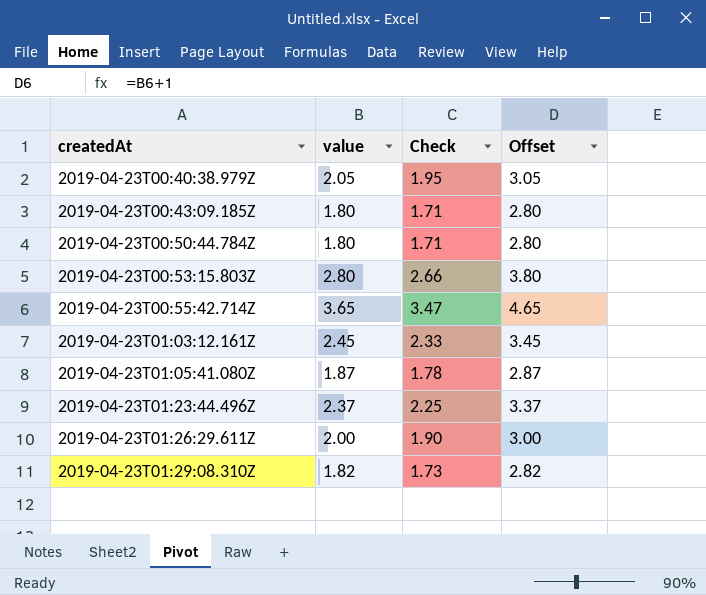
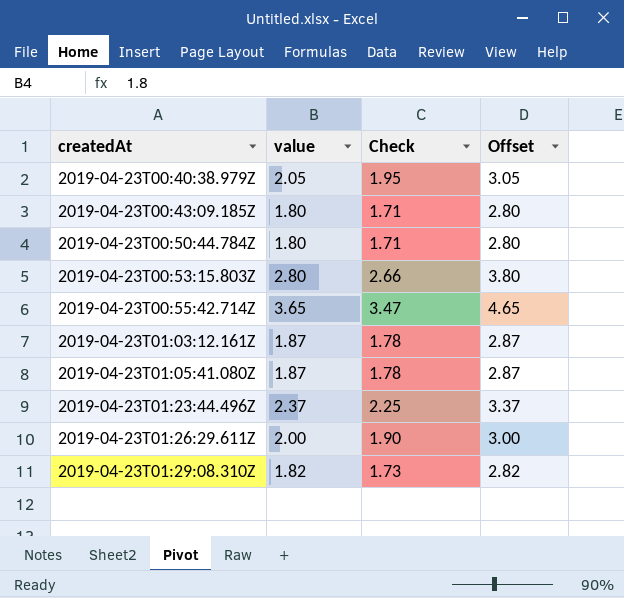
2019-04-23T01:03:12.161Z | value: 2.45 -> 1.87
2019-04-23T01:03:12.161Z | Check: 2.33 -> 1.78
2019-04-23T01:03:12.161Z | Offset: 3.45 -> 2.87

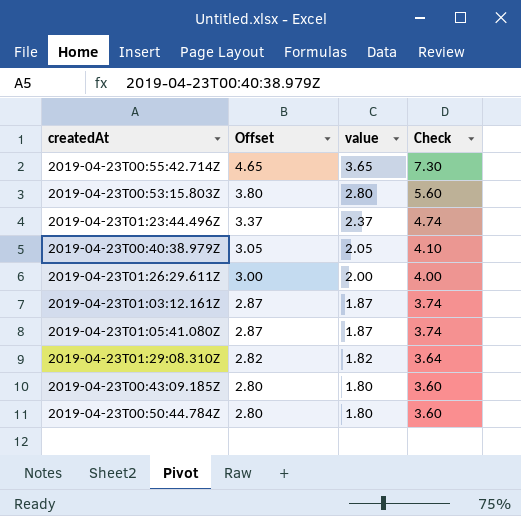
row order: createdAt ascending -> Offset descending
column Offset | position: 4 -> 2
column Check | formula: [value] * 0.95 -> [value] * 2

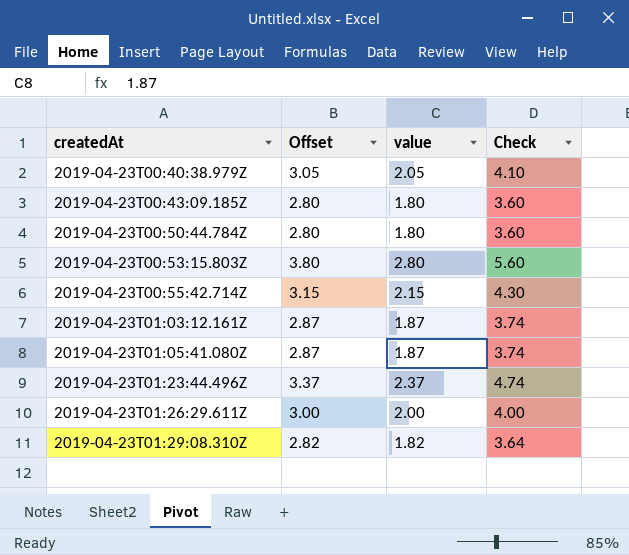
row order: Offset descending -> createdAt ascending
2019-04-23T00:55:42.714Z | Offset: 4.65 -> 3.15
2019-04-23T00:55:42.714Z | value: 3.65 -> 2.15
2019-04-23T00:55:42.714Z | Check: 7.30 -> 4.30

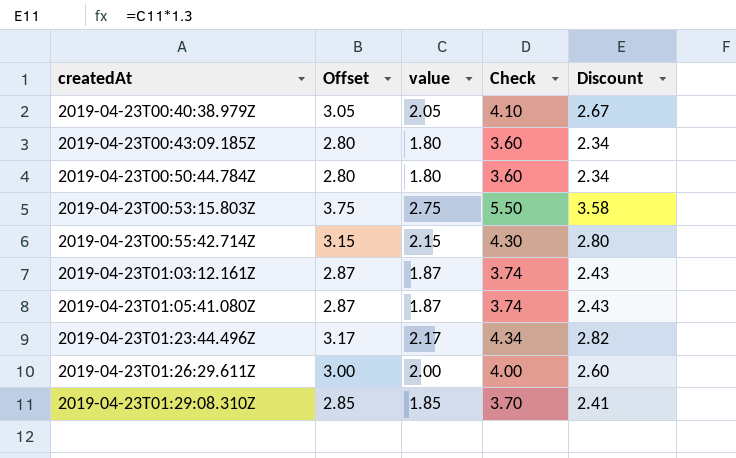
column Discount | formula: none -> [value] * 1.3
2019-04-23T00:53:15.803Z | Offset: 3.80 -> 3.75
2019-04-23T00:53:15.803Z | value: 2.80 -> 2.75
2019-04-23T00:53:15.803Z | Check: 5.60 -> 5.50
2019-04-23T01:23:44.496Z | Offset: 3.37 -> 3.17
2019-04-23T01:23:44.496Z | value: 2.37 -> 2.17
2019-04-23T01:23:44.496Z | Check: 4.74 -> 4.34
2019-04-23T01:29:08.310Z | Offset: 2.82 -> 2.85
2019-04-23T01:29:08.310Z | value: 1.82 -> 1.85
2019-04-23T01:29:08.310Z | Check: 3.64 -> 3.70

